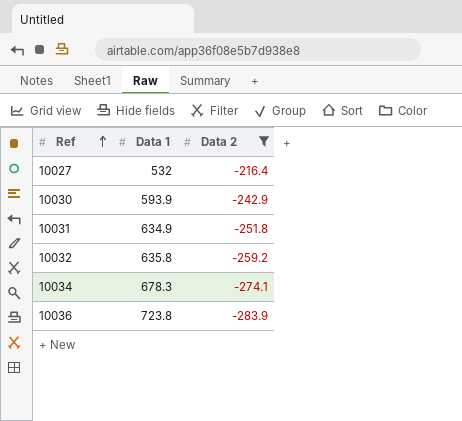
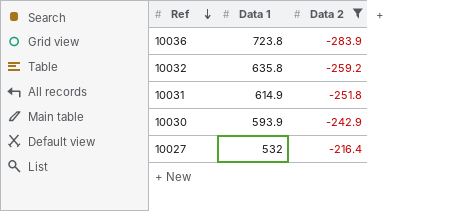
row order: Ref ascending -> Ref descending
row 10034: 678.3 | -274.1 -> none
10031 | Data 1: 634.9 -> 614.9

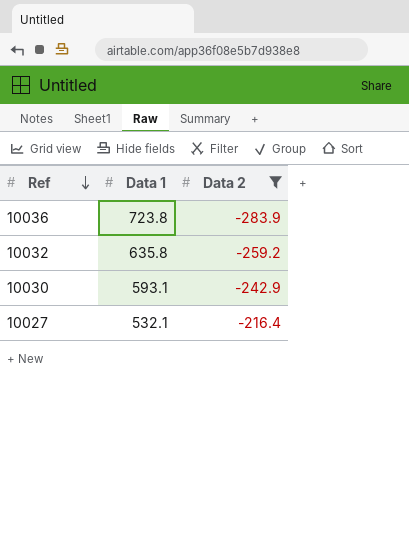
row 10031: 614.9 | -251.8 -> none
10030 | Data 1: 593.9 -> 593.1
10027 | Data 1: 532 -> 532.1

